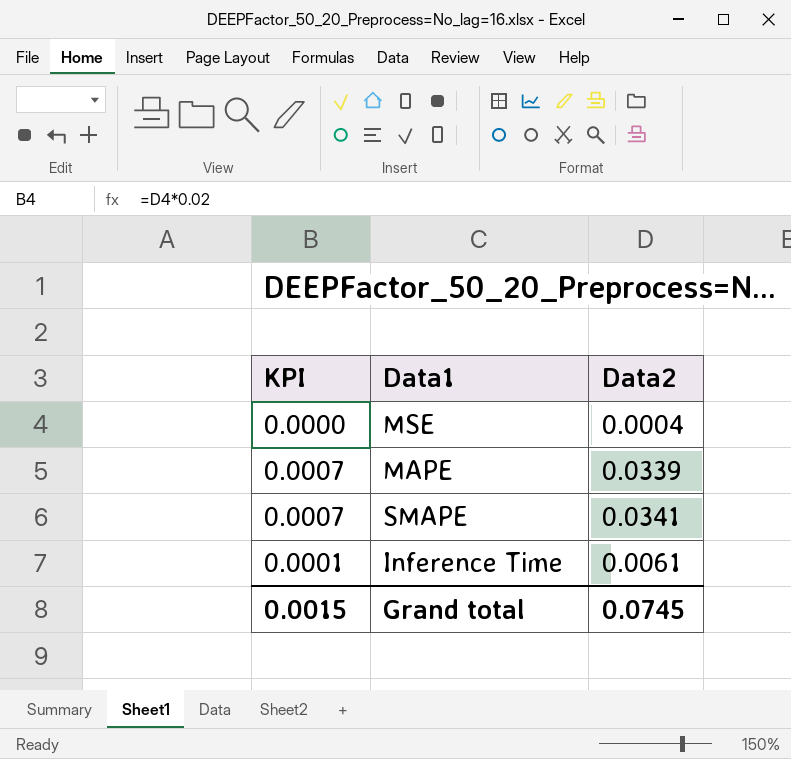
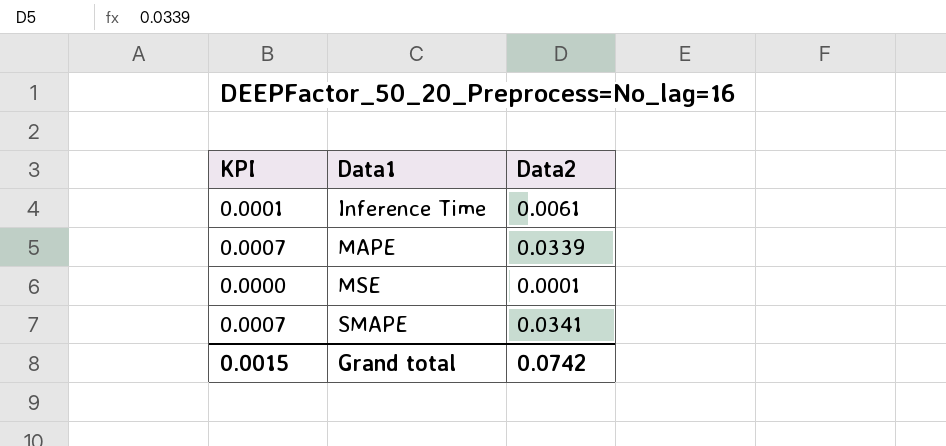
row order: none -> Data1 ascending
MSE | Data2: 0.0004 -> 0.0001
Grand total | Data2: 0.0745 -> 0.0742

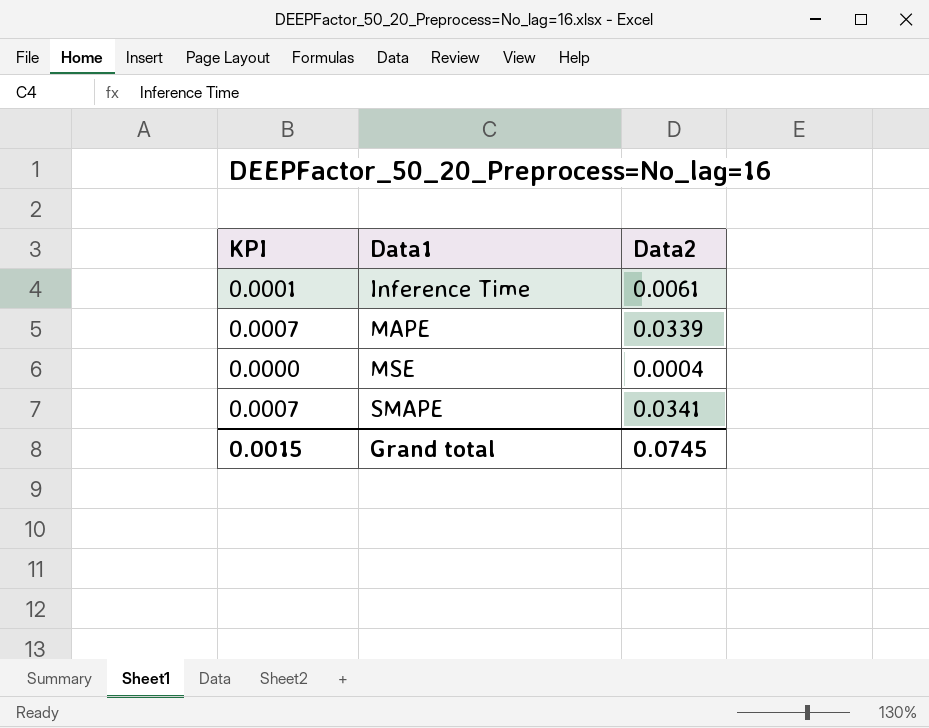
MSE | Data2: 0.0001 -> 0.0004
Grand total | Data2: 0.0742 -> 0.0745

